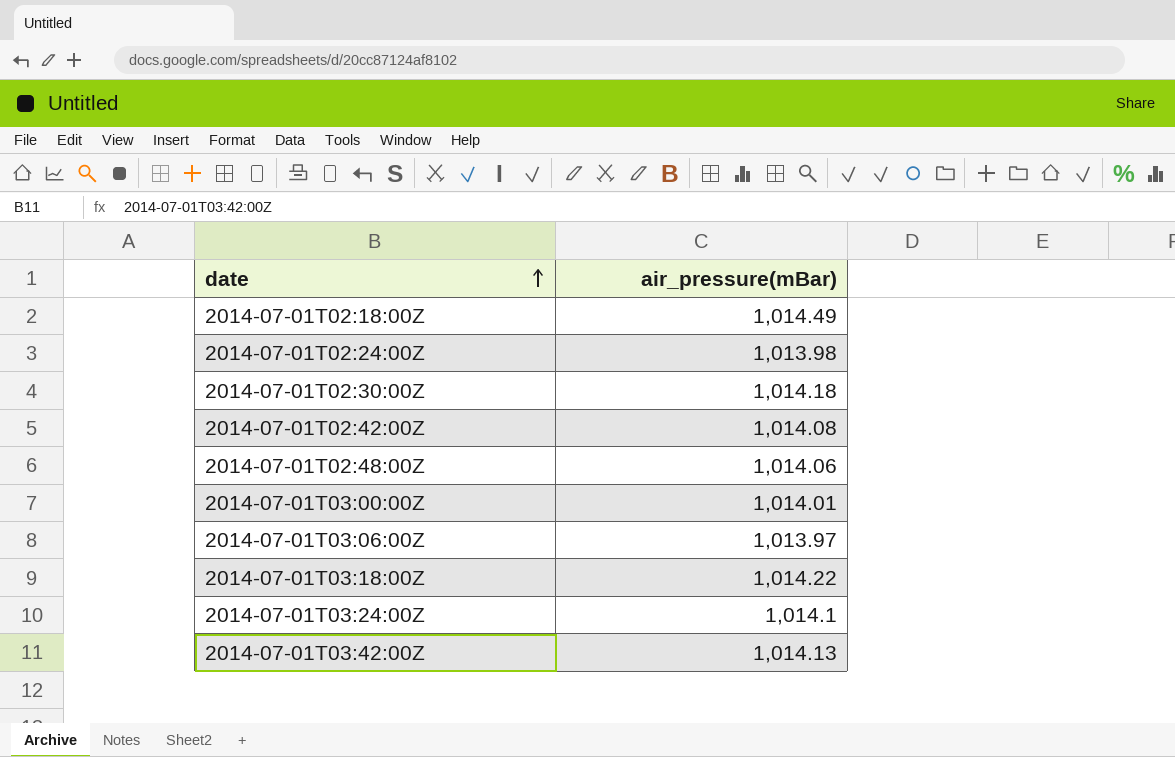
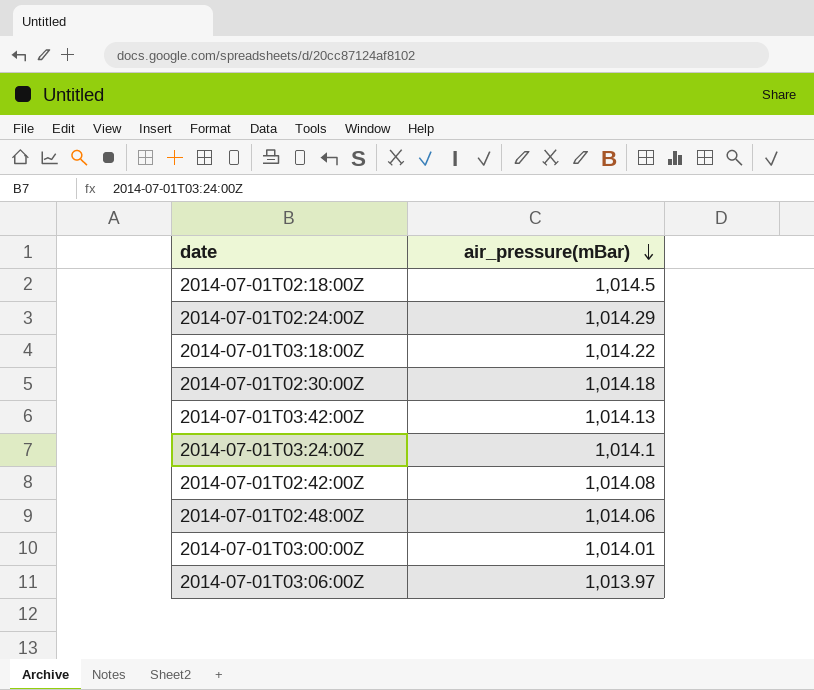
row order: date ascending -> air_pressure(mBar) descending
2014-07-01T02:18:00Z | air_pressure(mBar): 1,014.49 -> 1,014.5
2014-07-01T02:24:00Z | air_pressure(mBar): 1,013.98 -> 1,014.29

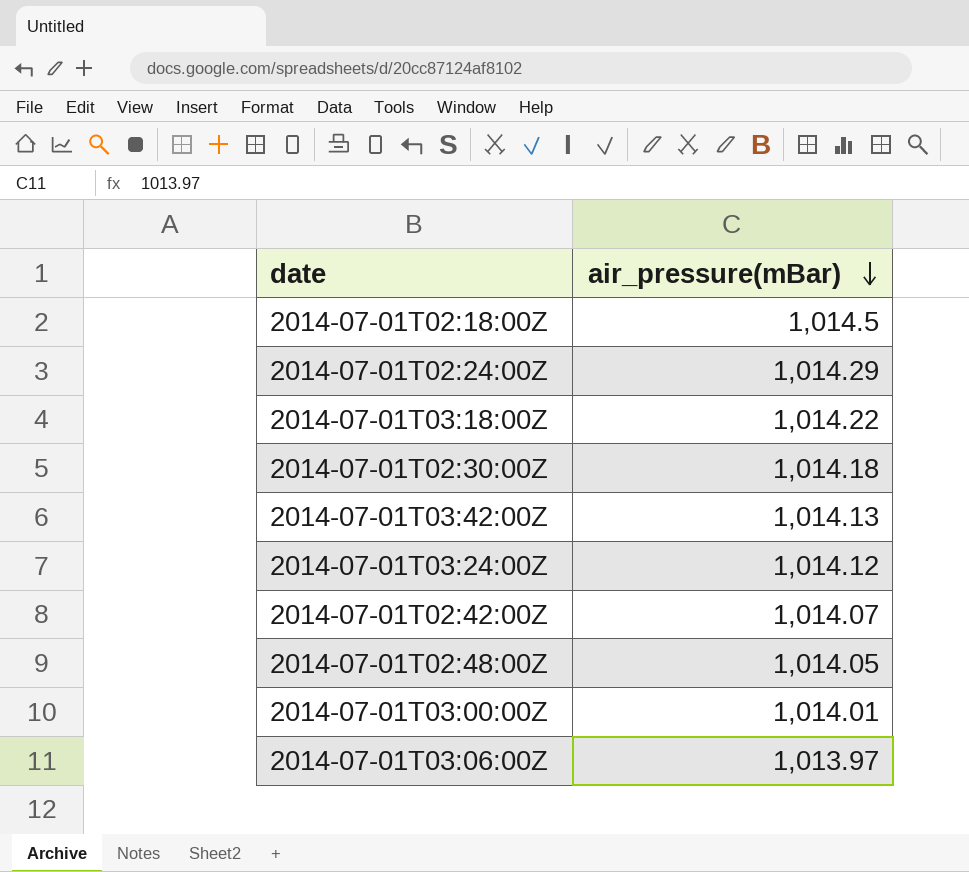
2014-07-01T03:24:00Z | air_pressure(mBar): 1,014.1 -> 1,014.12
2014-07-01T02:42:00Z | air_pressure(mBar): 1,014.08 -> 1,014.07
2014-07-01T02:48:00Z | air_pressure(mBar): 1,014.06 -> 1,014.05

